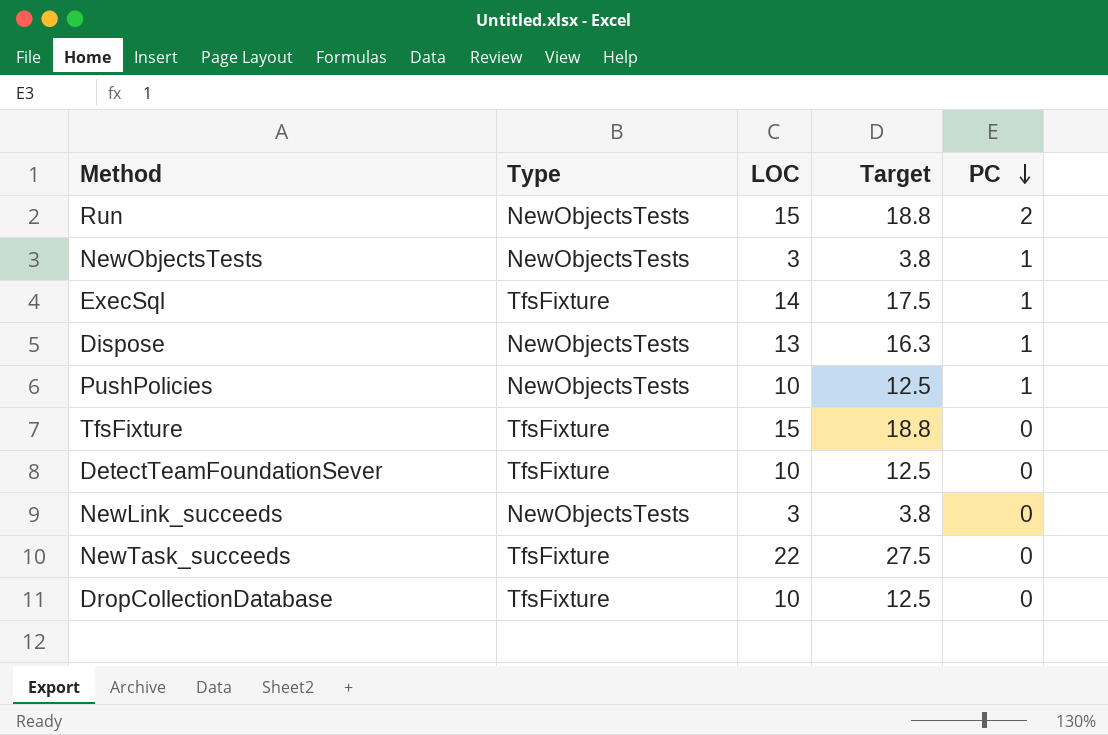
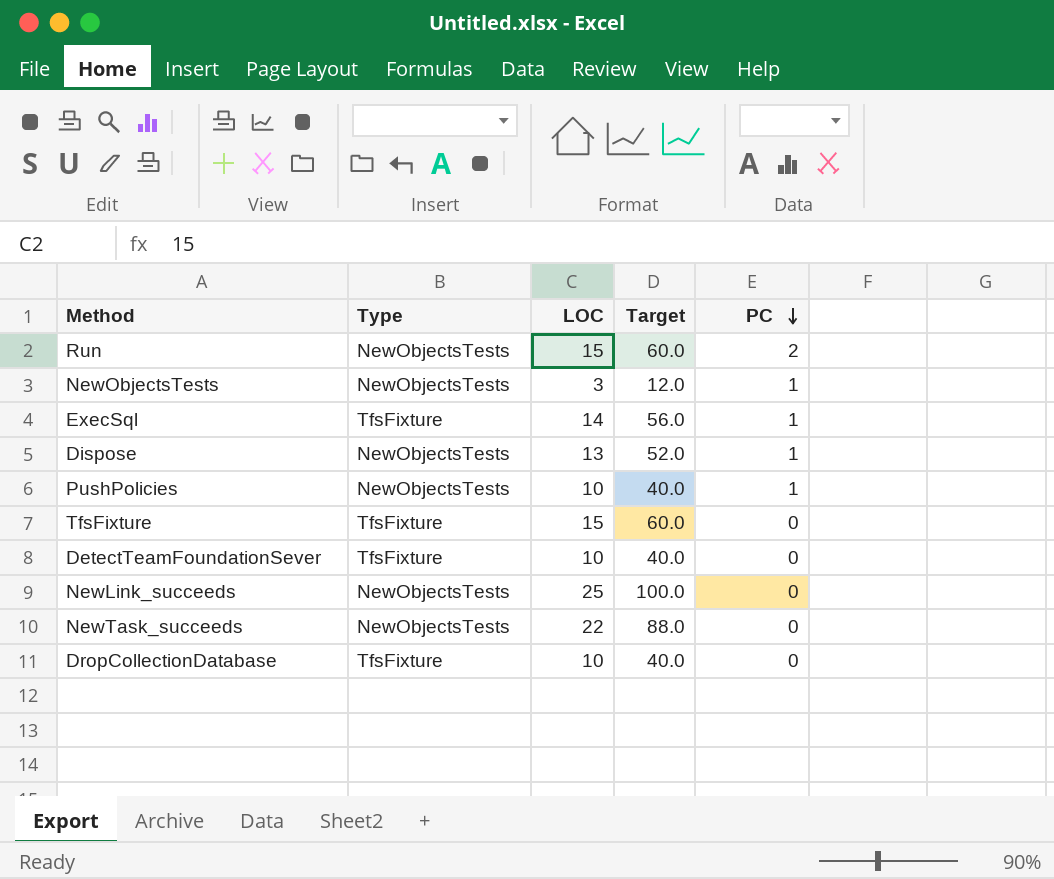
column Target | formula: [LOC] * 1.25 -> [LOC] * 4
NewLink_succeeds | LOC: 3 -> 25
NewTask_succeeds | Type: TfsFixture -> NewObjectsTests

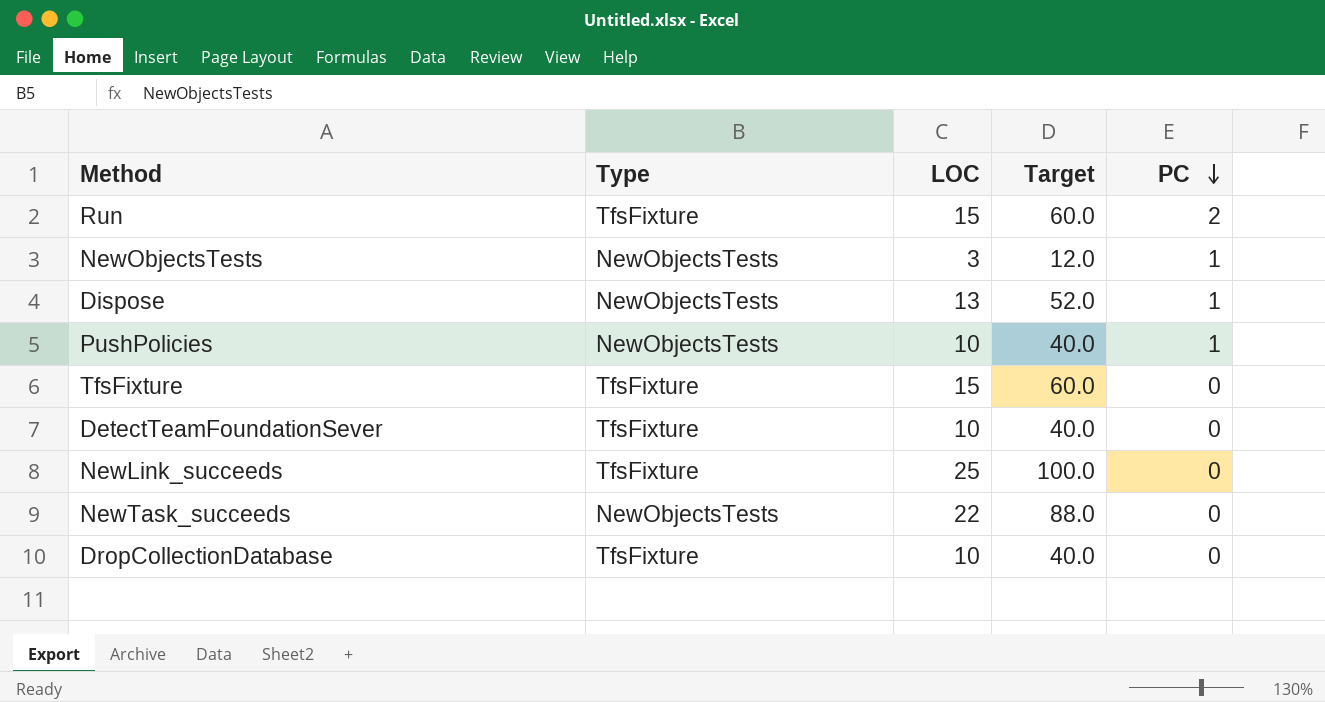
row ExecSql: TfsFixture | 14 | 56.0 | 1 -> none
Run | Type: NewObjectsTests -> TfsFixture
NewLink_succeeds | Type: NewObjectsTests -> TfsFixture

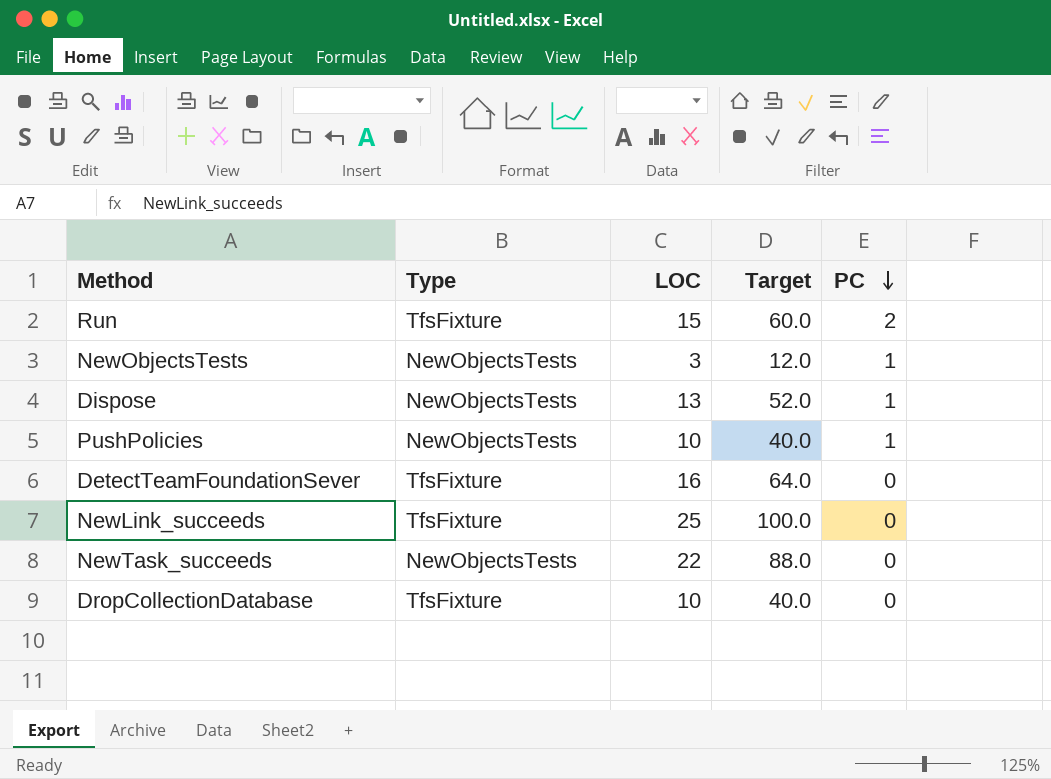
row TfsFixture: TfsFixture | 15 | 60.0 | 0 -> none
DetectTeamFoundationSever | LOC: 10 -> 16
DetectTeamFoundationSever | Target: 40.0 -> 64.0

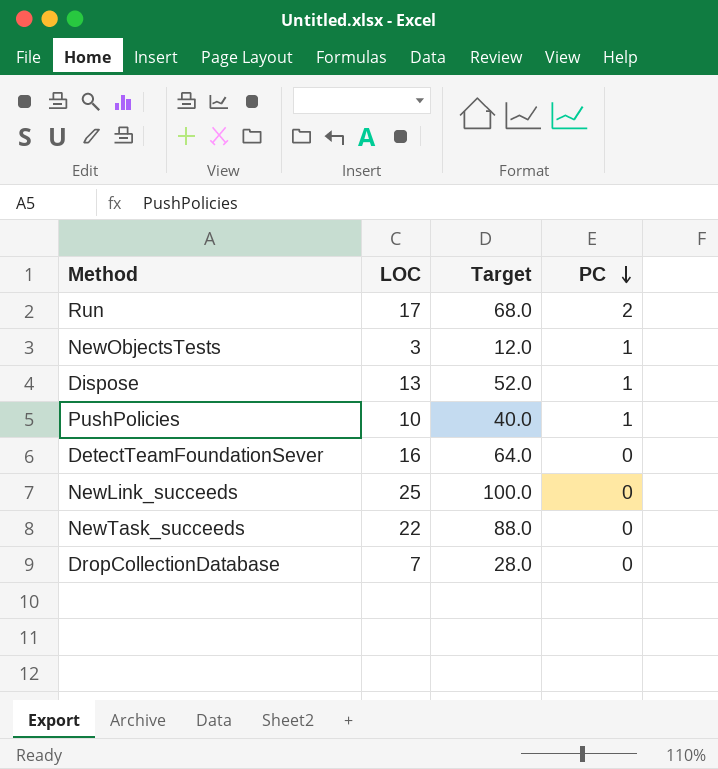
column Type | position: 2 -> none
Run | LOC: 15 -> 17
Run | Target: 60.0 -> 68.0
DropCollectionDatabase | LOC: 10 -> 7
DropCollectionDatabase | Target: 40.0 -> 28.0

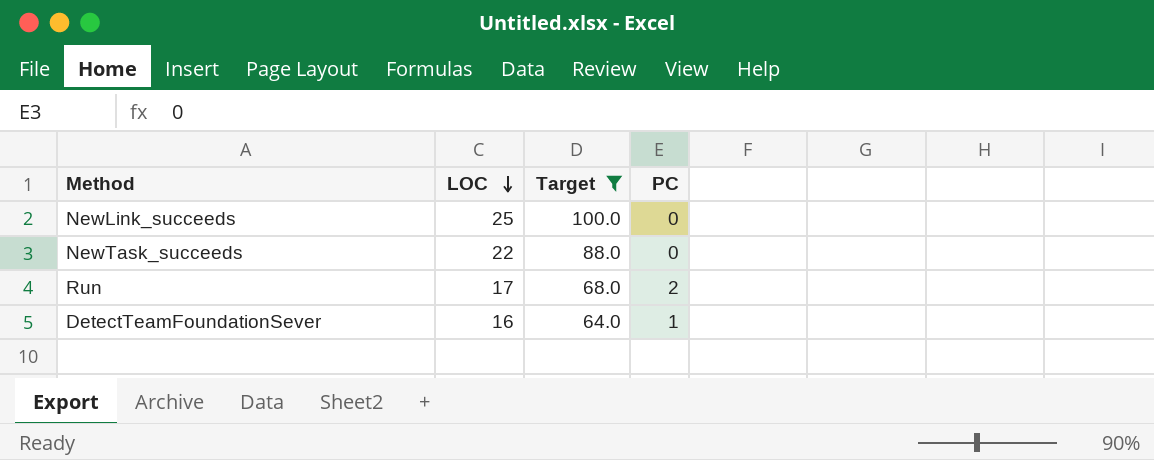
filter: none -> Target >= 64.0
row order: PC descending -> LOC descending
DetectTeamFoundationSever | PC: 0 -> 1

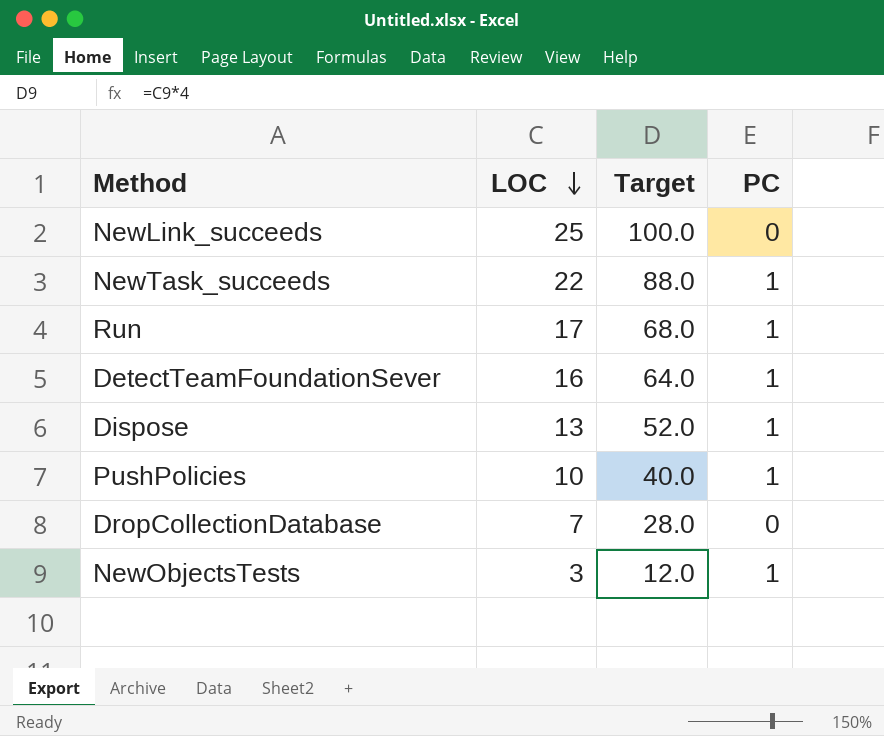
filter: Target >= 64.0 -> none
NewTask_succeeds | PC: 0 -> 1
Run | PC: 2 -> 1

